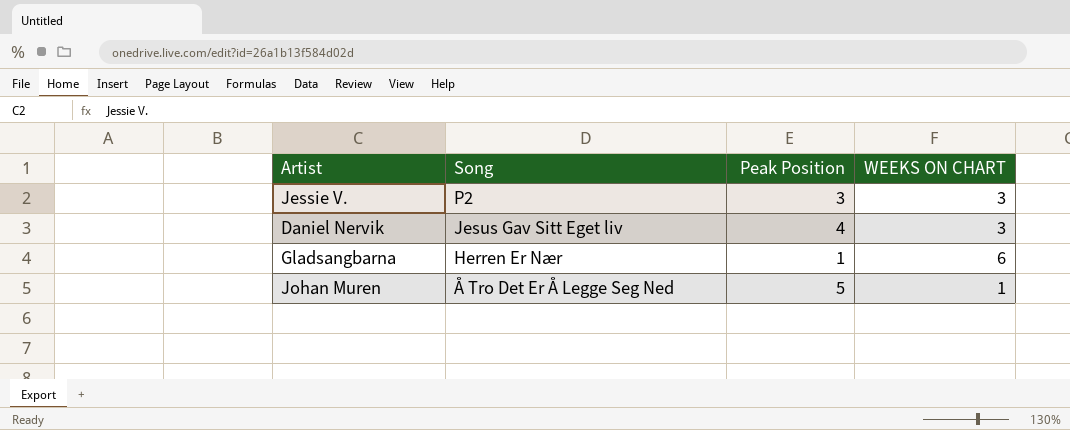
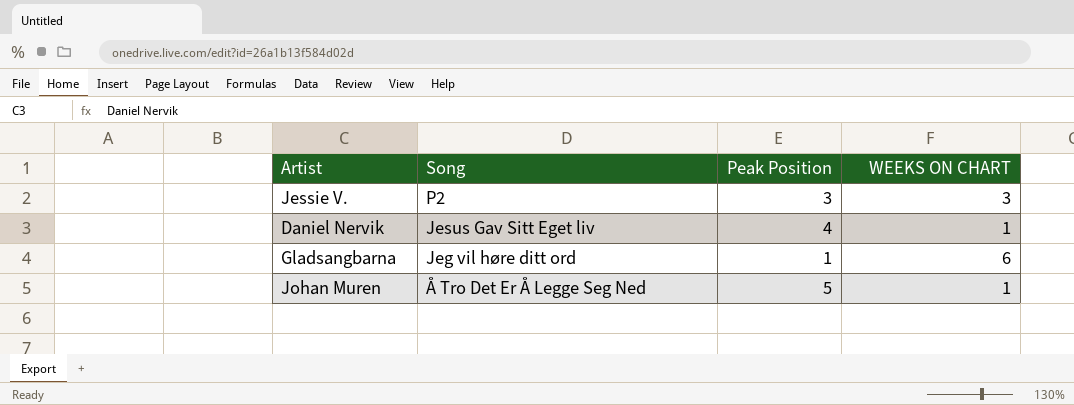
Daniel Nervik | WEEKS ON CHART: 3 -> 1
Gladsangbarna | Song: Herren Er Nær -> Jeg vil høre ditt ord

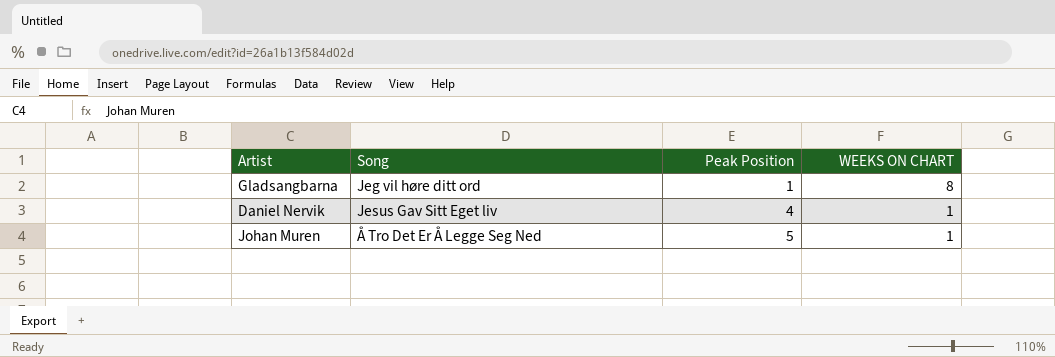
row order: Song descending -> Peak Position ascending
row Jessie V.: P2 | 3 | 3 -> none
Gladsangbarna | WEEKS ON CHART: 6 -> 8

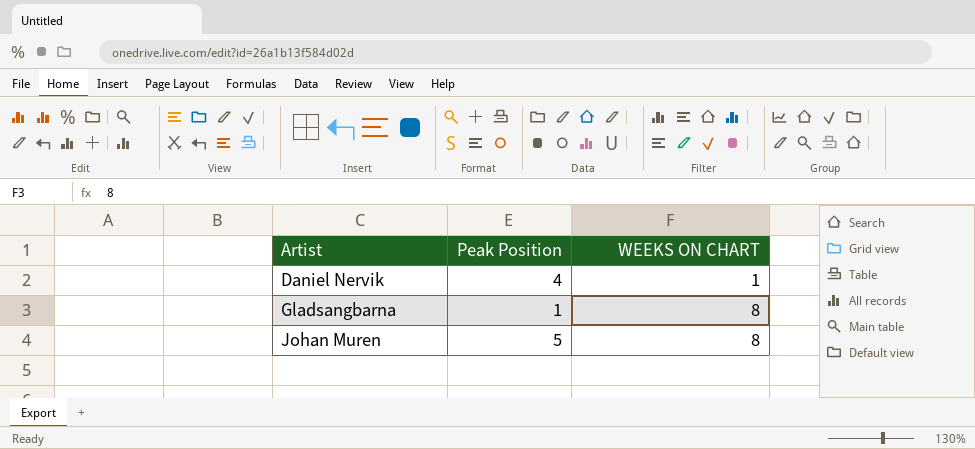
row order: Peak Position ascending -> Artist ascending
column Song | position: 2 -> none
Johan Muren | WEEKS ON CHART: 1 -> 8

